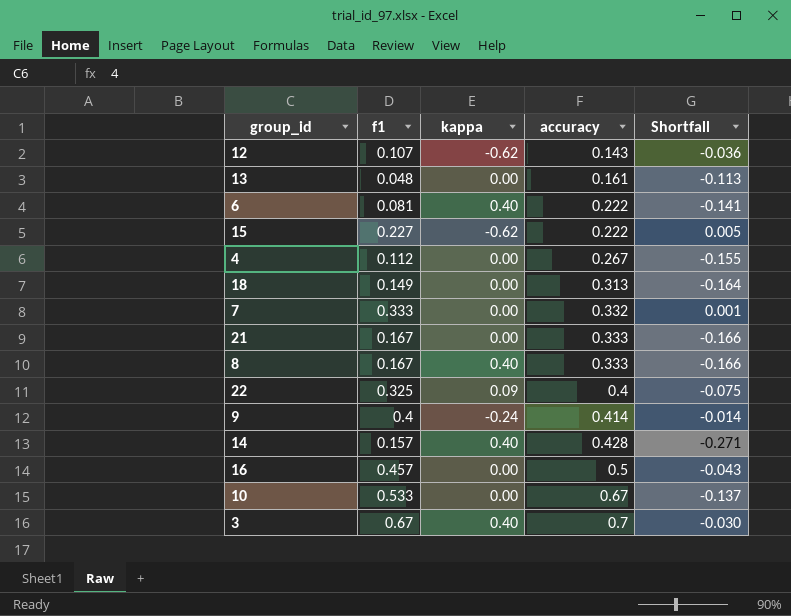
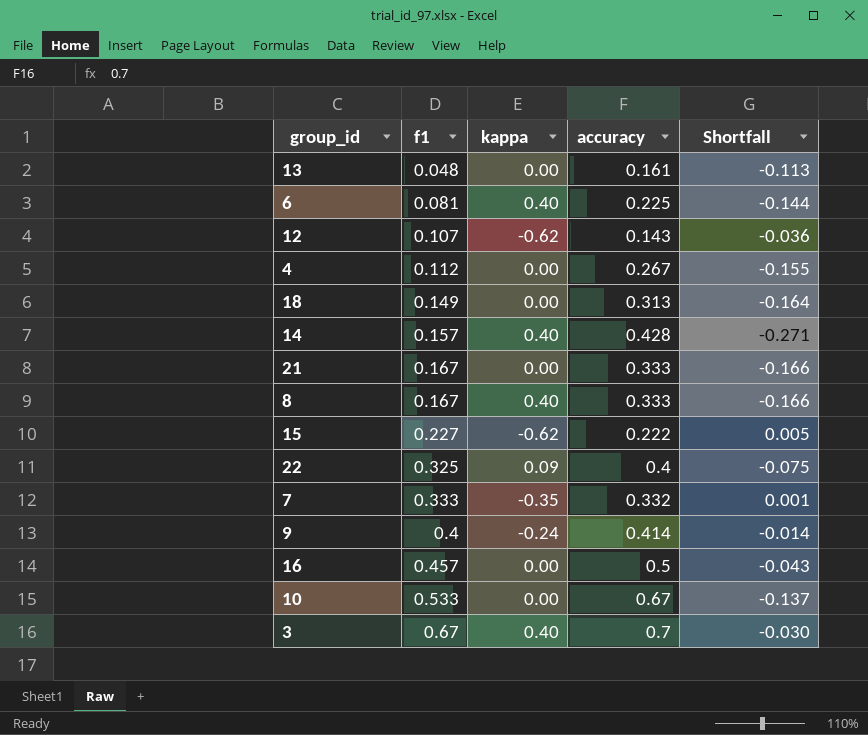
row order: accuracy ascending -> f1 ascending
6 | accuracy: 0.222 -> 0.225
6 | Shortfall: -0.141 -> -0.144
7 | kappa: 0.00 -> -0.35

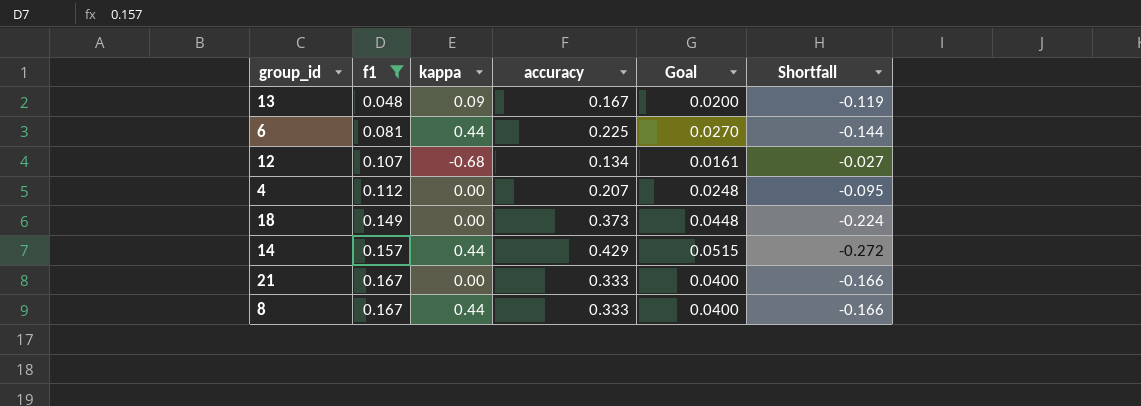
filter: none -> f1 <= 0.167
column Goal | formula: none -> [accuracy] * 0.12
13 | kappa: 0.00 -> 0.09
13 | accuracy: 0.161 -> 0.167
13 | Shortfall: -0.113 -> -0.119
6 | kappa: 0.40 -> 0.44
12 | kappa: -0.62 -> -0.68
12 | accuracy: 0.143 -> 0.134
12 | Shortfall: -0.036 -> -0.027
4 | accuracy: 0.267 -> 0.207
4 | Shortfall: -0.155 -> -0.095
18 | accuracy: 0.313 -> 0.373
18 | Shortfall: -0.164 -> -0.224
14 | kappa: 0.40 -> 0.44
14 | accuracy: 0.428 -> 0.429
14 | Shortfall: -0.271 -> -0.272
8 | kappa: 0.40 -> 0.44

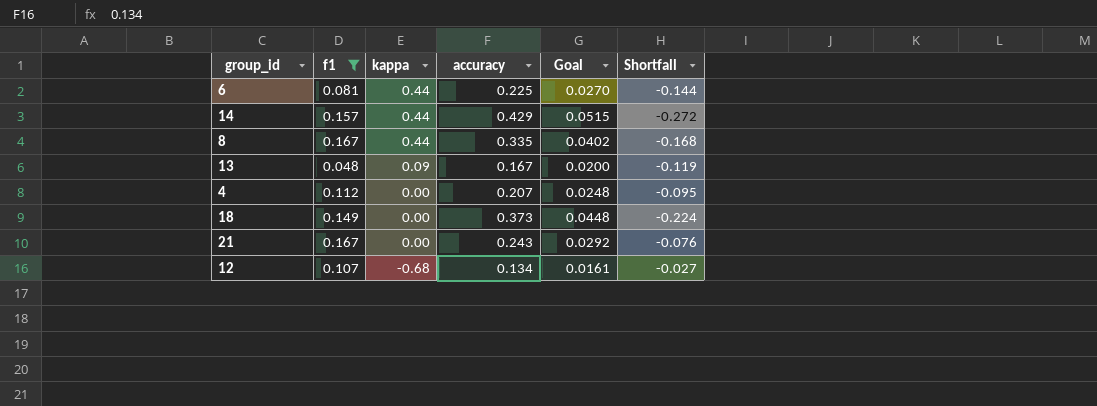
row order: f1 ascending -> kappa descending
8 | accuracy: 0.333 -> 0.335
8 | Goal: 0.0400 -> 0.0402
8 | Shortfall: -0.166 -> -0.168
21 | accuracy: 0.333 -> 0.243
21 | Goal: 0.0400 -> 0.0292
21 | Shortfall: -0.166 -> -0.076

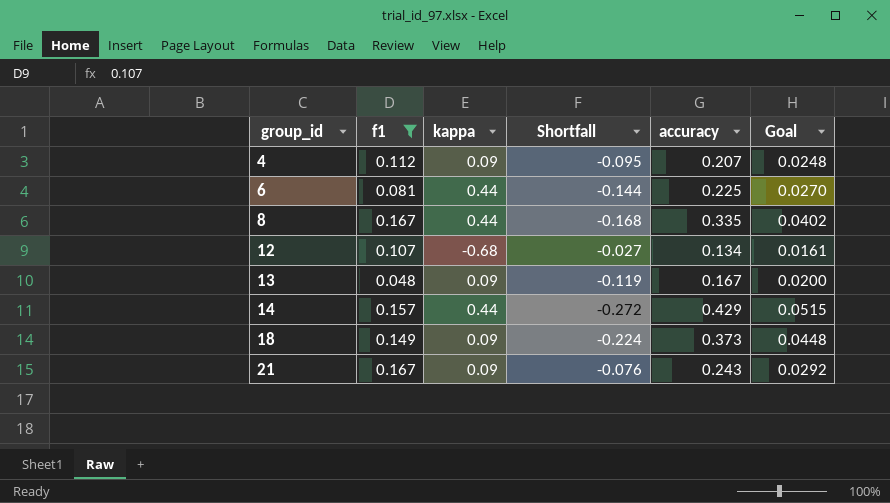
row order: kappa descending -> group_id ascending
column Shortfall | position: 6 -> 4
4 | kappa: 0.00 -> 0.09
18 | kappa: 0.00 -> 0.09
21 | kappa: 0.00 -> 0.09

